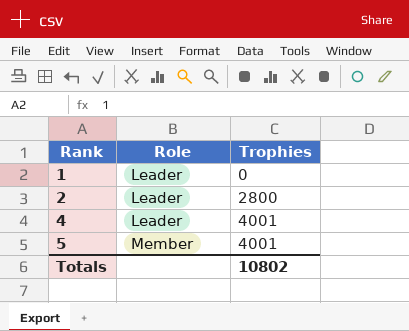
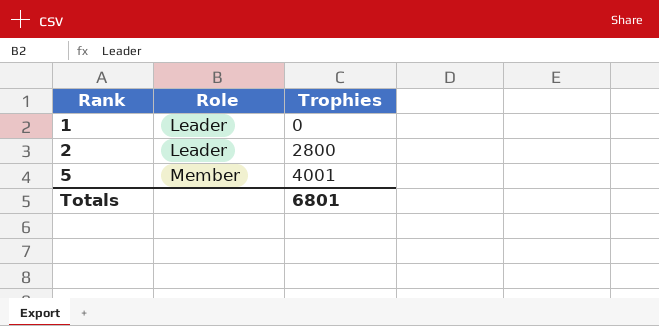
row 4: Leader | 4001 -> none
Totals | Trophies: 10802 -> 6801

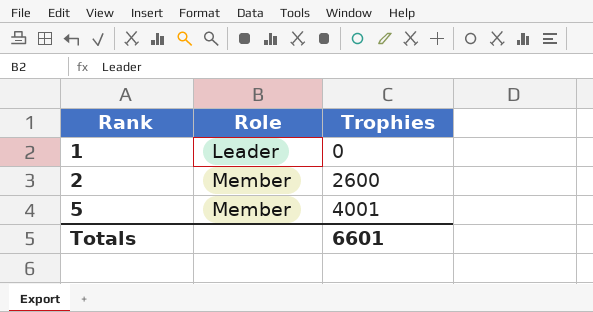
2 | Role: Leader -> Member
2 | Trophies: 2800 -> 2600
Totals | Trophies: 6801 -> 6601

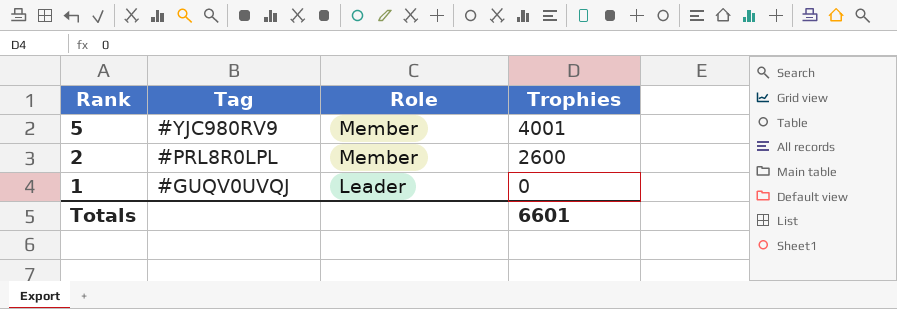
row order: Rank ascending -> Rank descending
column Tag | position: none -> 2

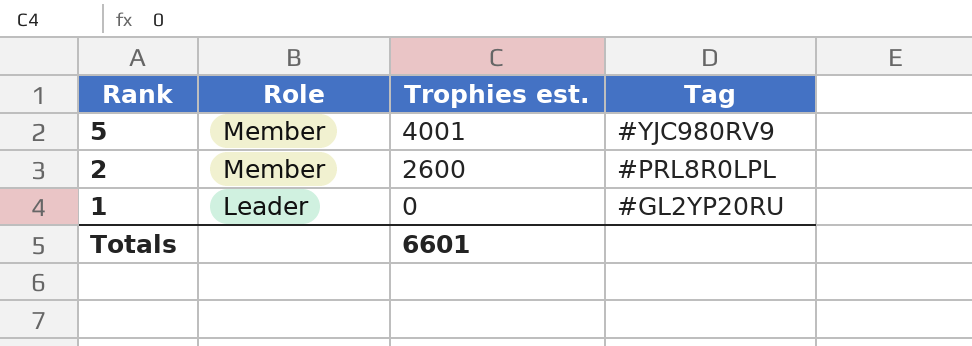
column name: Trophies -> Trophies est.
column Tag | position: 2 -> 4
1 | Tag: #GUQV0UVQJ -> #GL2YP20RU

